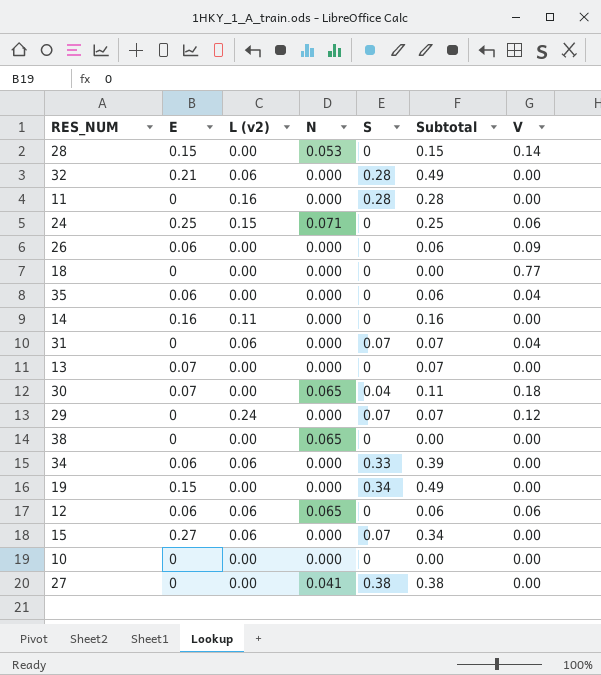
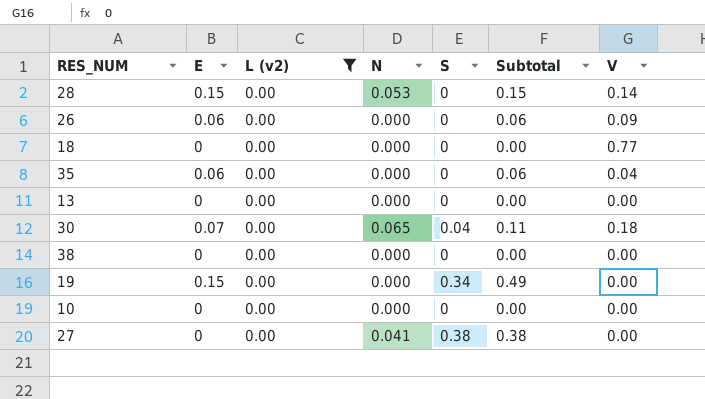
filter: none -> L (v2) = 0.00
13 | E: 0.07 -> 0
13 | Subtotal: 0.07 -> 0.00
38 | N: 0.065 -> 0.000

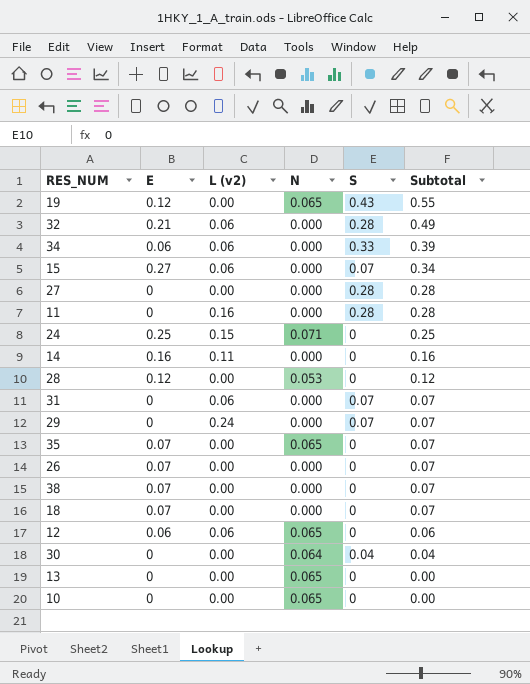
filter: L (v2) = 0.00 -> none
row order: none -> Subtotal descending
column V | position: 7 -> none
19 | E: 0.15 -> 0.12
19 | N: 0.000 -> 0.065
19 | S: 0.34 -> 0.43
19 | Subtotal: 0.49 -> 0.55
27 | N: 0.041 -> 0.000
27 | S: 0.38 -> 0.28
27 | Subtotal: 0.38 -> 0.28
28 | E: 0.15 -> 0.12
28 | Subtotal: 0.15 -> 0.12
35 | E: 0.06 -> 0.07
35 | N: 0.000 -> 0.065
35 | Subtotal: 0.06 -> 0.07
26 | E: 0.06 -> 0.07
26 | Subtotal: 0.06 -> 0.07
38 | E: 0 -> 0.07
38 | Subtotal: 0.00 -> 0.07
18 | E: 0 -> 0.07
18 | Subtotal: 0.00 -> 0.07
30 | E: 0.07 -> 0
30 | N: 0.065 -> 0.064
30 | Subtotal: 0.11 -> 0.04
13 | N: 0.000 -> 0.065
10 | N: 0.000 -> 0.065

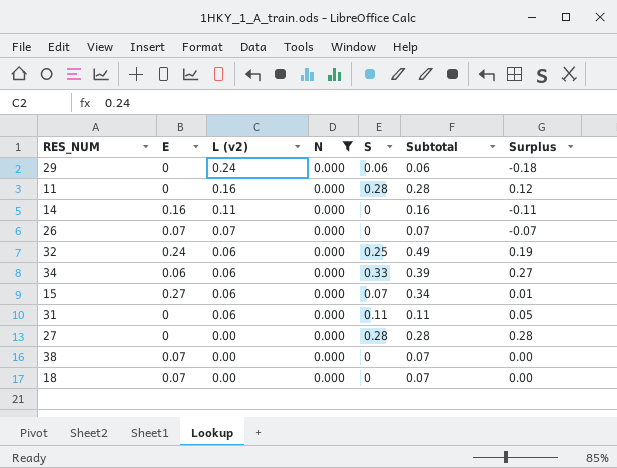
filter: none -> N = 0.000
row order: Subtotal descending -> L (v2) descending
column Surplus | formula: none -> [S] - [L (v2)]
29 | S: 0.07 -> 0.06
29 | Subtotal: 0.07 -> 0.06
26 | L (v2): 0.00 -> 0.07
32 | E: 0.21 -> 0.24
32 | S: 0.28 -> 0.25
31 | S: 0.07 -> 0.11
31 | Subtotal: 0.07 -> 0.11

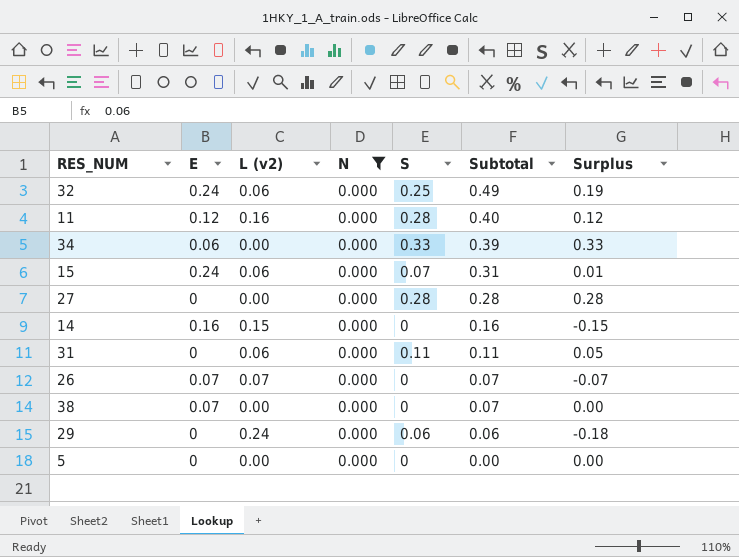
row order: L (v2) descending -> Subtotal descending
row 18: 0.07 | 0.00 | 0.000 | 0 | 0.07 | 0.00 -> none
11 | E: 0 -> 0.12
11 | Subtotal: 0.28 -> 0.40
34 | L (v2): 0.06 -> 0.00
34 | Surplus: 0.27 -> 0.33
15 | E: 0.27 -> 0.24
15 | Subtotal: 0.34 -> 0.31
14 | L (v2): 0.11 -> 0.15
14 | Surplus: -0.11 -> -0.15
row 5: none -> 0 | 0.00 | 0.000 | 0 | 0.00 | 0.00

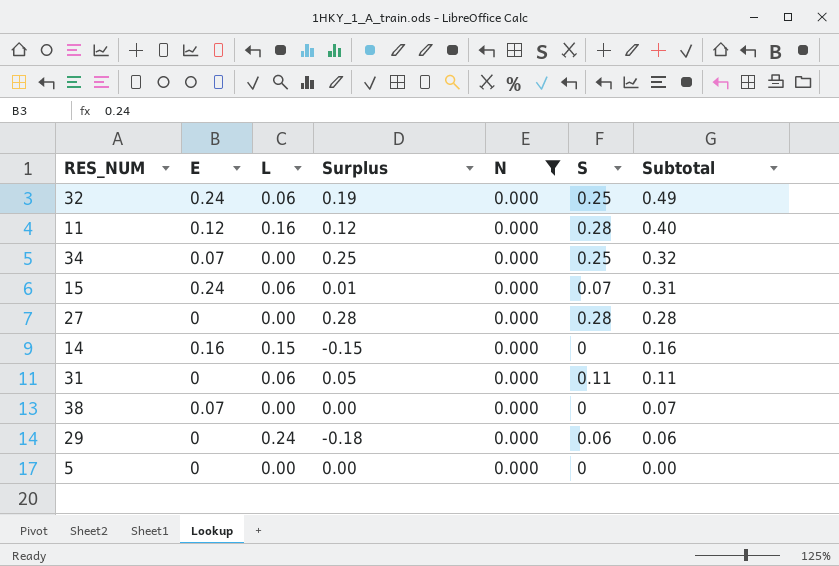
column name: L (v2) -> L
column Surplus | position: 7 -> 4
row 26: 0.07 | 0.07 | 0.000 | 0 | 0.07 | -0.07 -> none
34 | E: 0.06 -> 0.07
34 | Surplus: 0.33 -> 0.25
34 | S: 0.33 -> 0.25
34 | Subtotal: 0.39 -> 0.32

